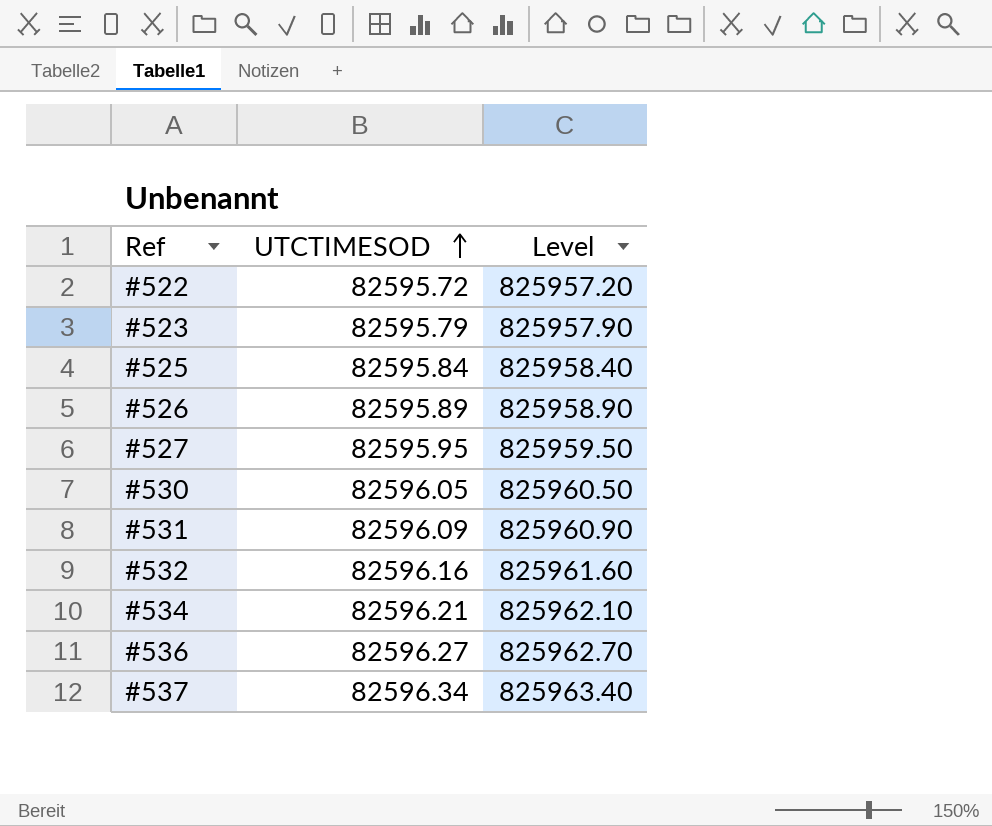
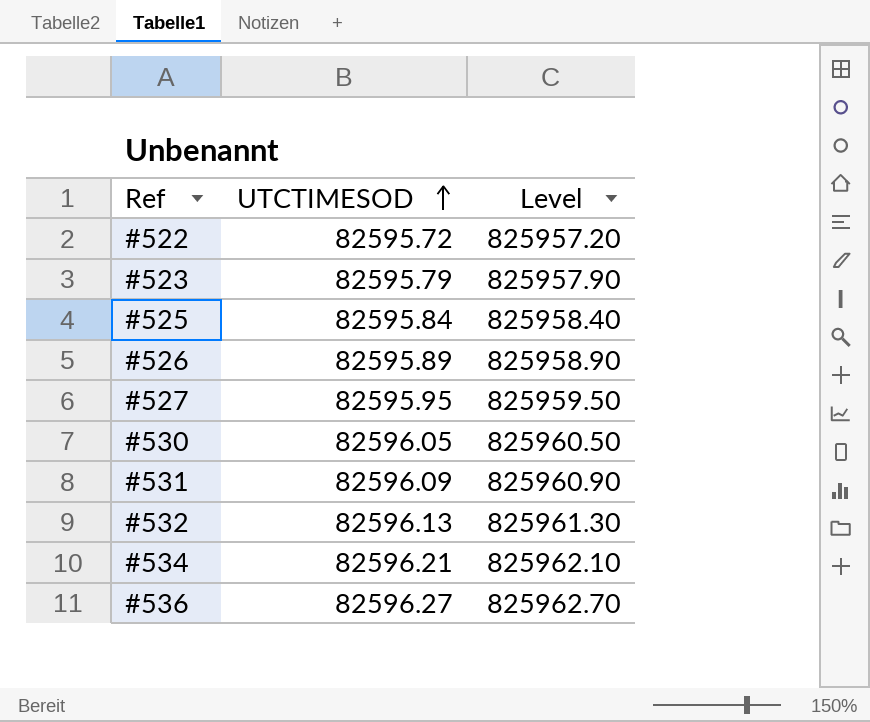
row #537: 82596.34 | 825963.40 -> none
#532 | UTCTIMESOD: 82596.16 -> 82596.13
#532 | Level: 825961.60 -> 825961.30

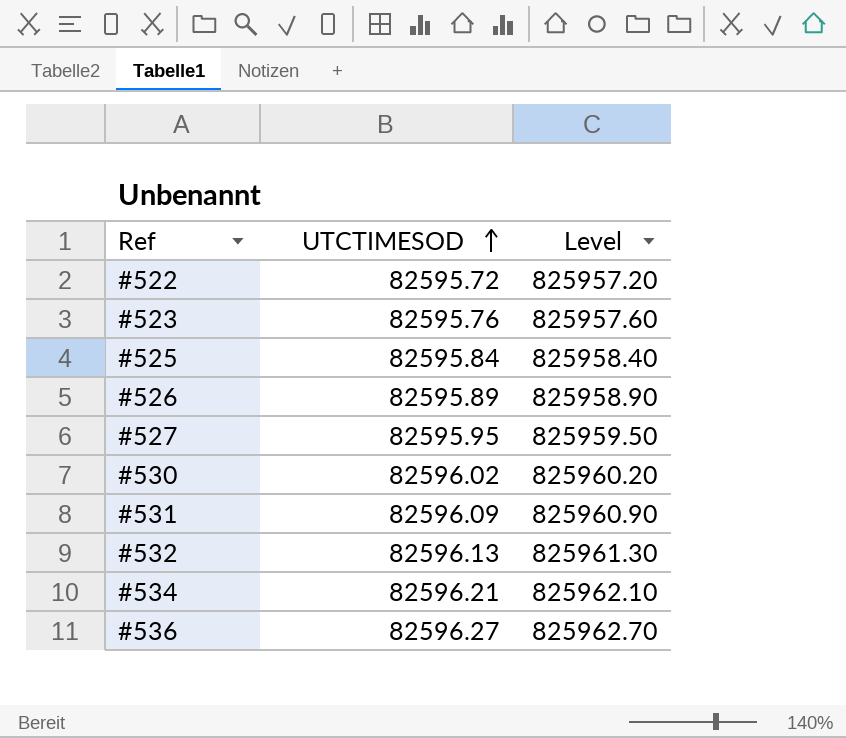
#523 | UTCTIMESOD: 82595.79 -> 82595.76
#523 | Level: 825957.90 -> 825957.60
#530 | UTCTIMESOD: 82596.05 -> 82596.02
#530 | Level: 825960.50 -> 825960.20

